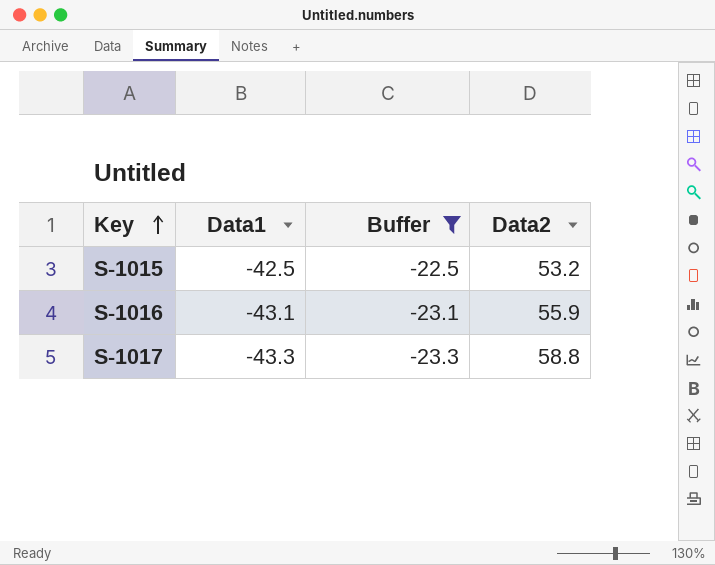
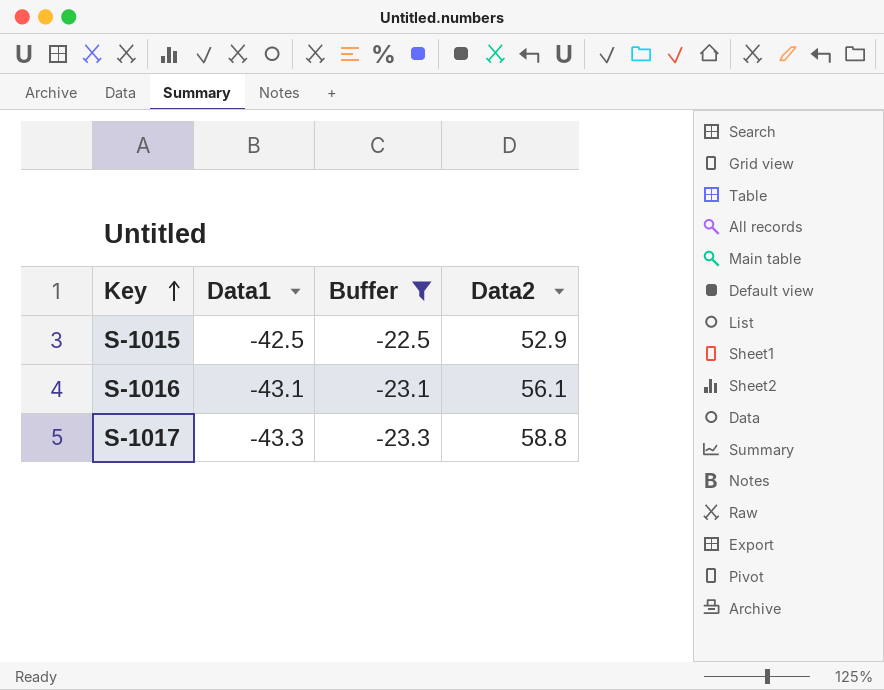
S-1015 | Data2: 53.2 -> 52.9
S-1016 | Data2: 55.9 -> 56.1

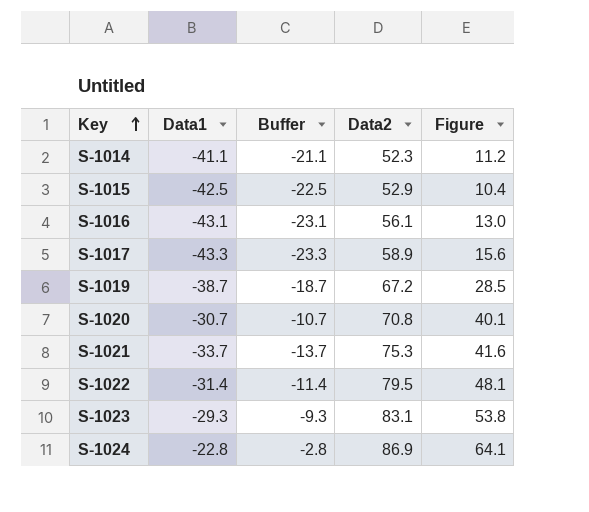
filter: Buffer <= -22.5 -> none
column Figure | formula: none -> [Data1] + [Data2]
S-1017 | Data2: 58.8 -> 58.9

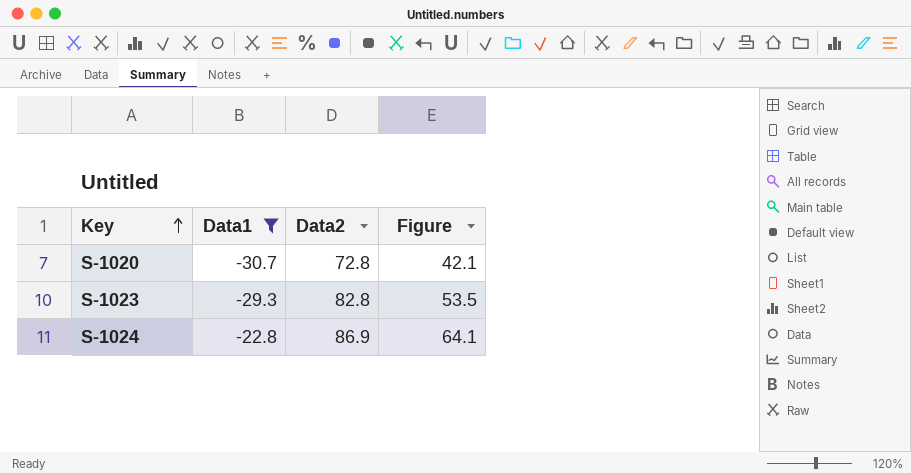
filter: none -> Data1 >= -30.7
column Buffer | formula: [Data1] + 20 -> none
S-1020 | Data2: 70.8 -> 72.8
S-1020 | Figure: 40.1 -> 42.1
S-1023 | Data2: 83.1 -> 82.8
S-1023 | Figure: 53.8 -> 53.5

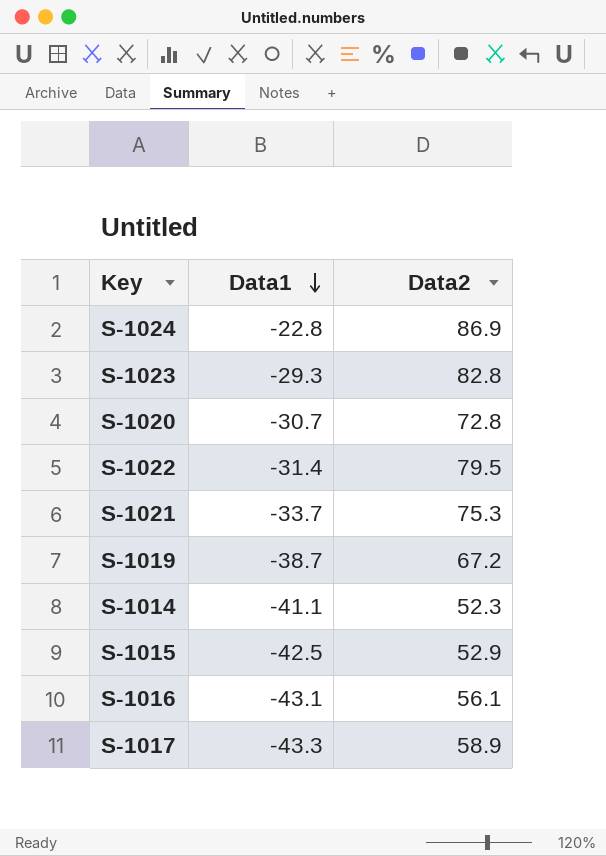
filter: Data1 >= -30.7 -> none
row order: Key ascending -> Data1 descending
column Figure | formula: [Data1] + [Data2] -> none

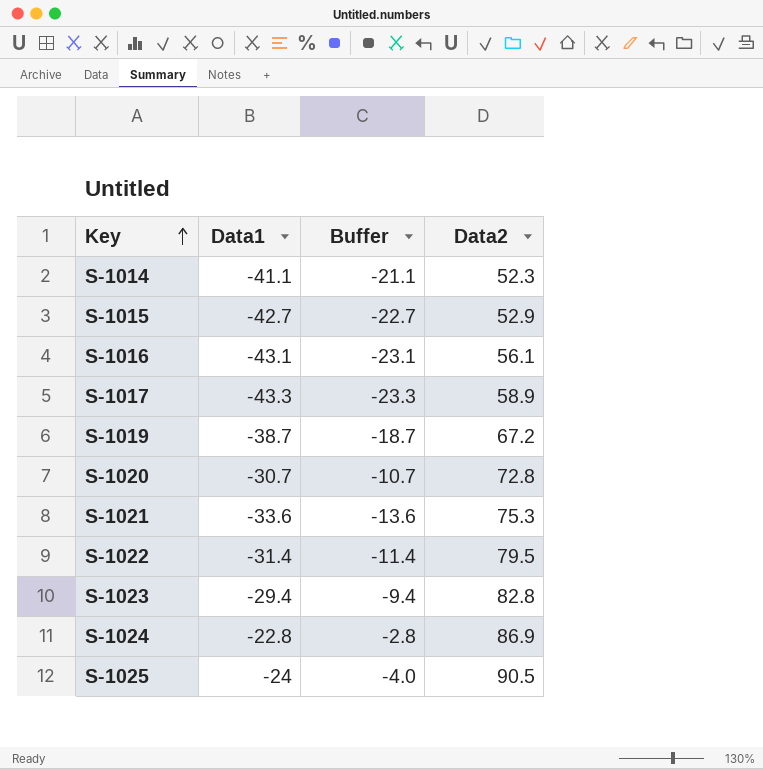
row order: Data1 descending -> Key ascending
column Buffer | formula: none -> [Data1] + 20
S-1015 | Data1: -42.5 -> -42.7
S-1021 | Data1: -33.7 -> -33.6
S-1023 | Data1: -29.3 -> -29.4
row S-1025: none -> -24 | -4.0 | 90.5

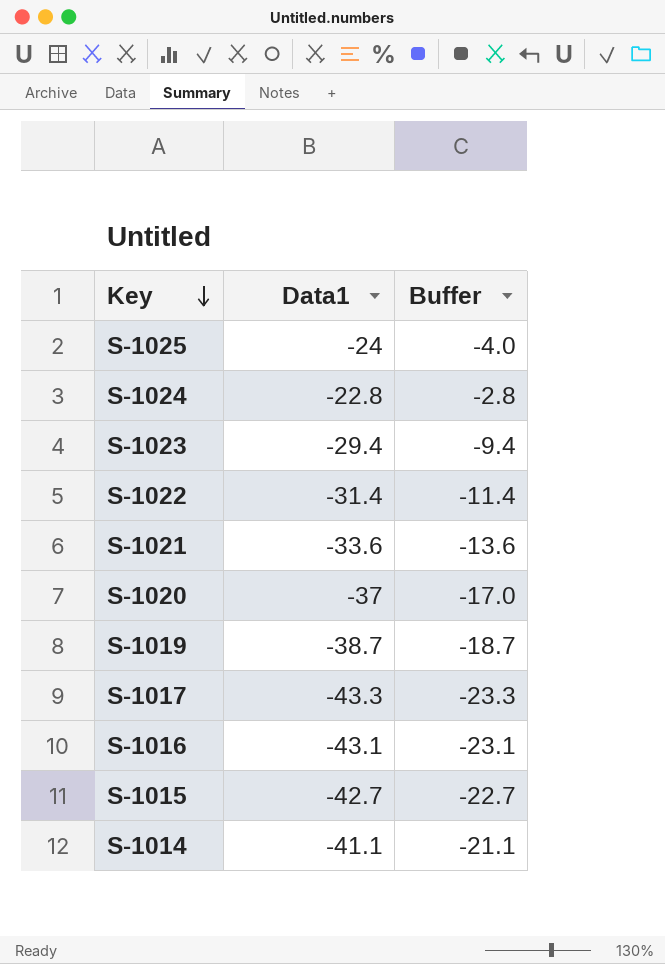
row order: Key ascending -> Key descending
column Data2 | position: 4 -> none
S-1020 | Data1: -30.7 -> -37
S-1020 | Buffer: -10.7 -> -17.0

